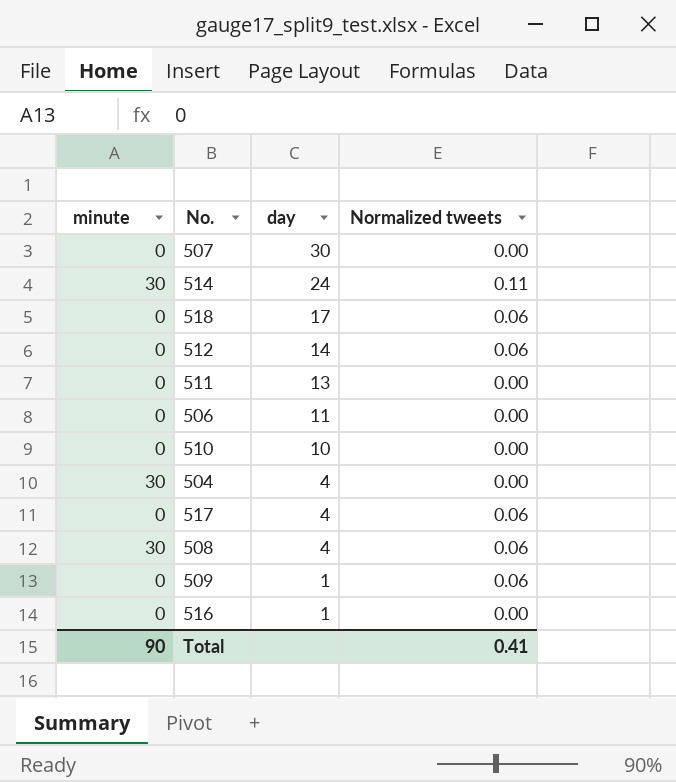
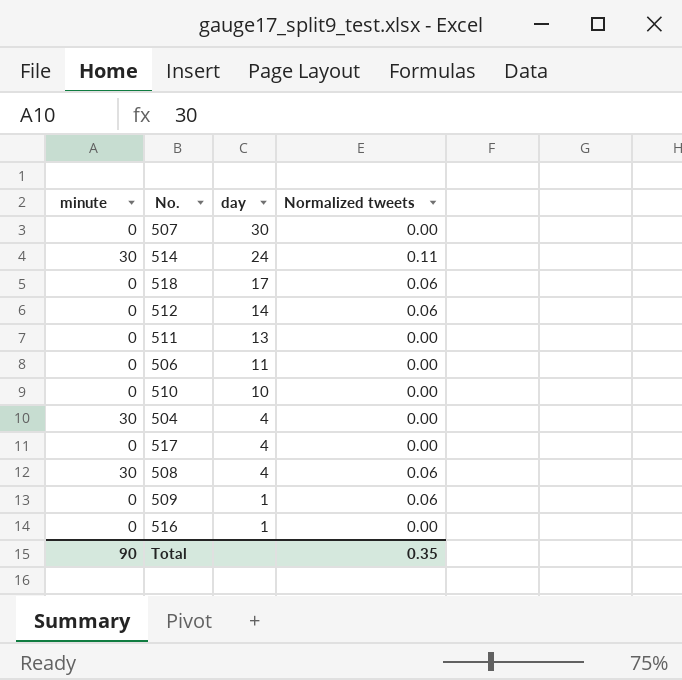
517 | Normalized tweets: 0.06 -> 0.00
Total | Normalized tweets: 0.41 -> 0.35

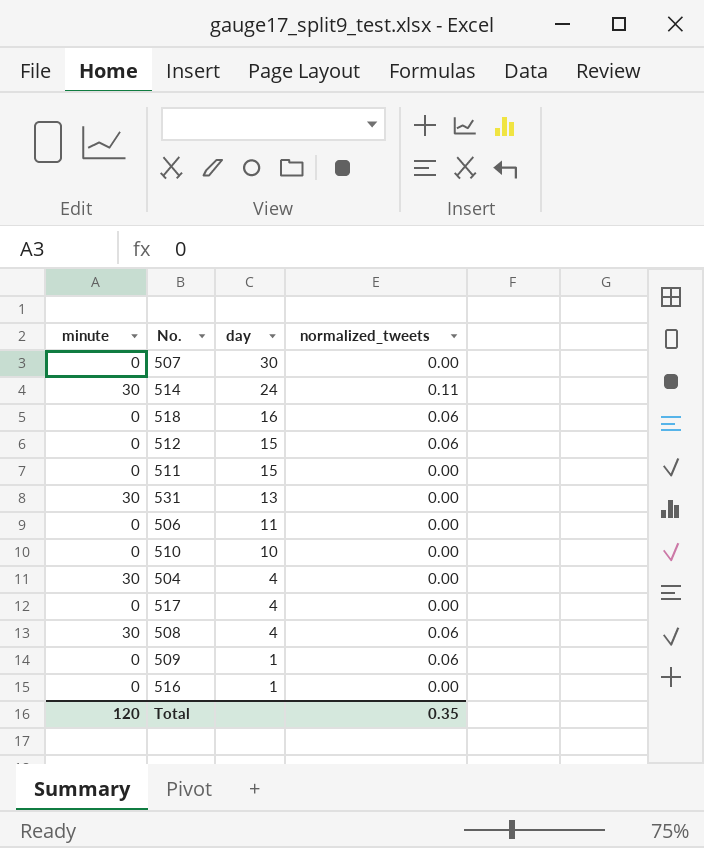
column name: Normalized tweets -> normalized_tweets
518 | day: 17 -> 16
512 | day: 14 -> 15
511 | day: 13 -> 15
row 531: none -> 30 | 13 | 0.00
Total | minute: 90 -> 120

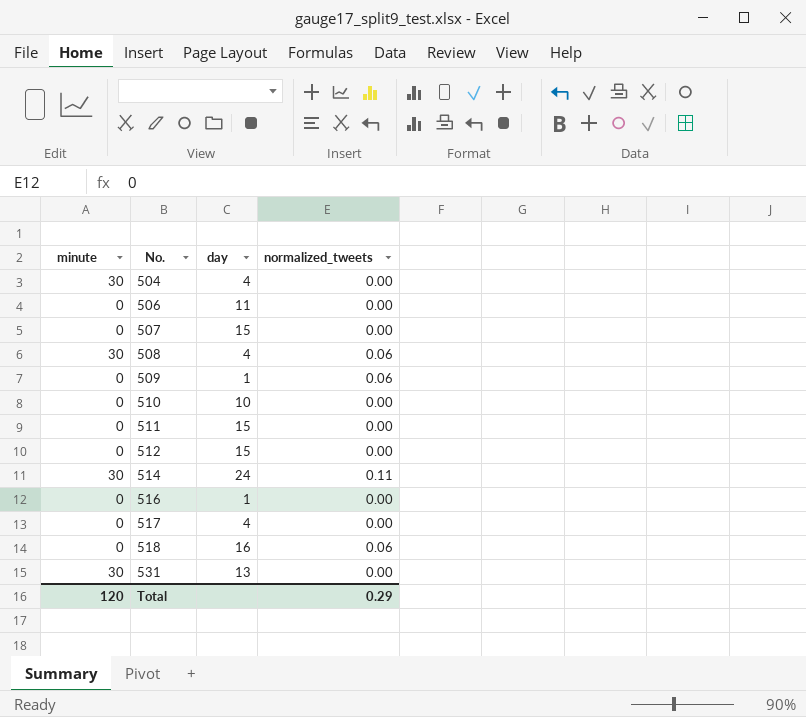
row order: day descending -> No. ascending
507 | day: 30 -> 15
512 | normalized_tweets: 0.06 -> 0.00
Total | normalized_tweets: 0.35 -> 0.29

